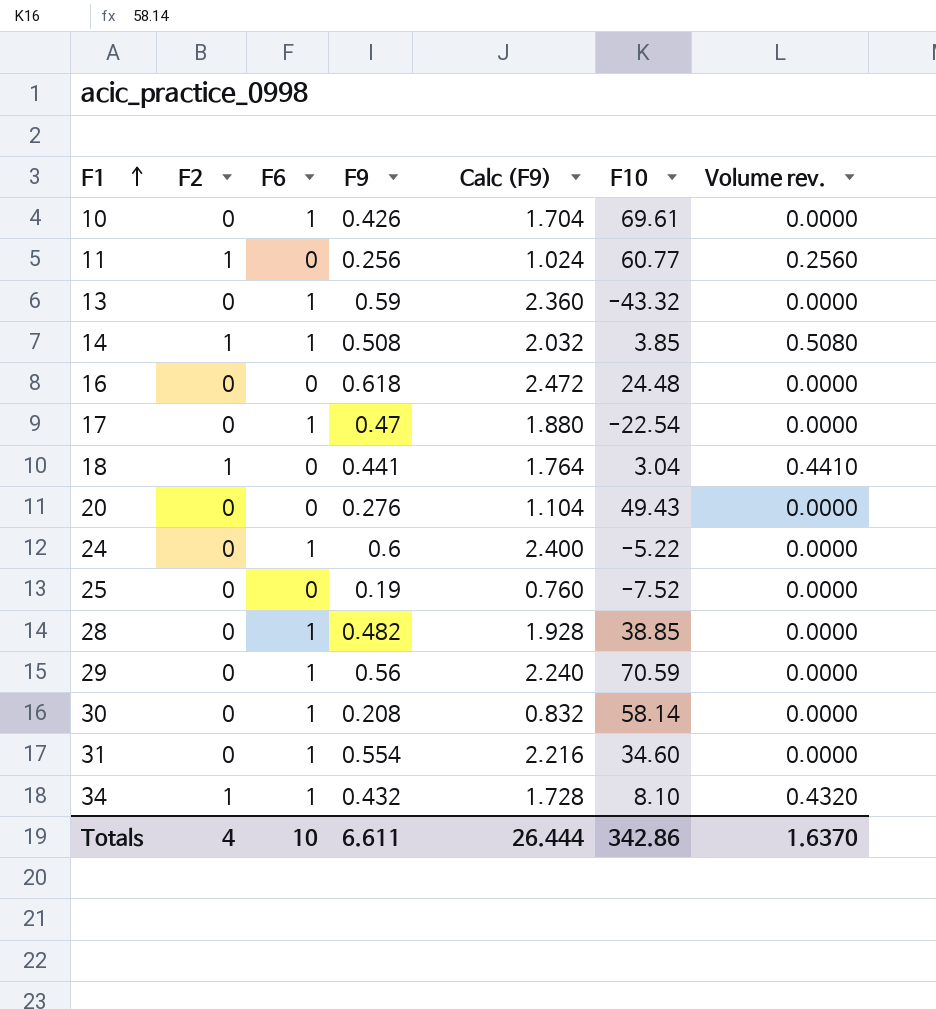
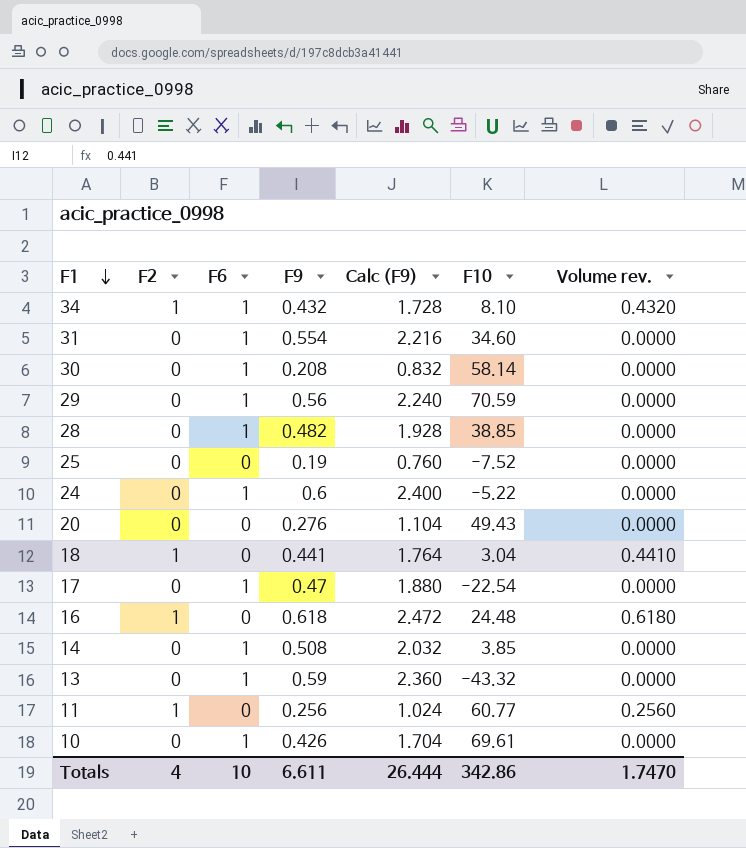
row order: F1 ascending -> F1 descending
16 | F2: 0 -> 1
16 | Volume rev.: 0.0000 -> 0.6180
14 | F2: 1 -> 0
14 | Volume rev.: 0.5080 -> 0.0000
Totals | Volume rev.: 1.6370 -> 1.7470

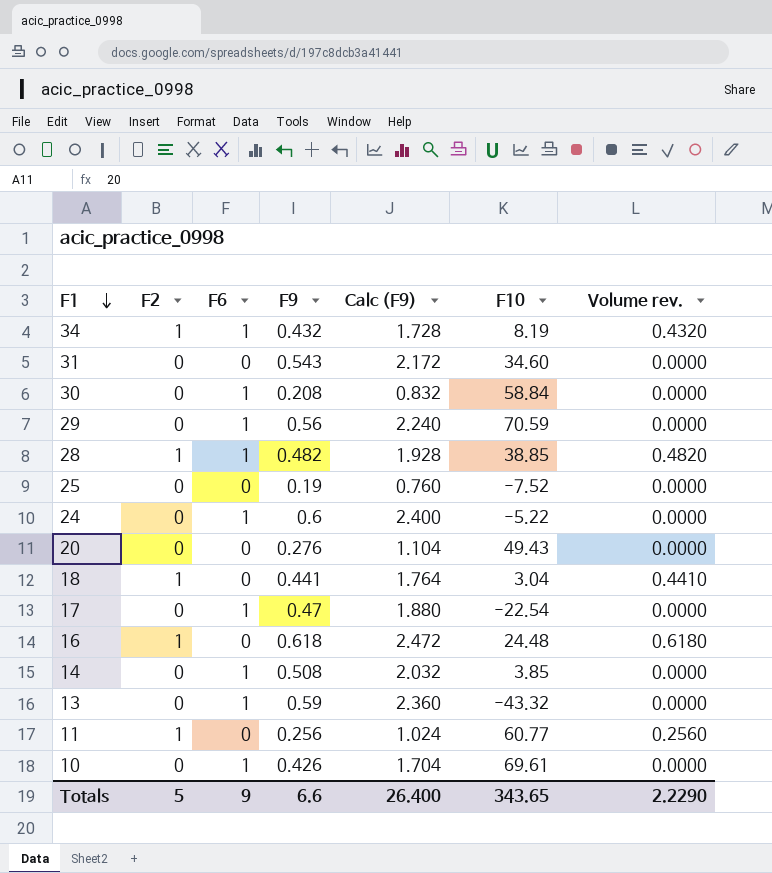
34 | F10: 8.10 -> 8.19
31 | F6: 1 -> 0
31 | F9: 0.554 -> 0.543
31 | Calc (F9): 2.216 -> 2.172
30 | F10: 58.14 -> 58.84
28 | F2: 0 -> 1
28 | Volume rev.: 0.0000 -> 0.4820
Totals | F2: 4 -> 5
Totals | F6: 10 -> 9
Totals | F9: 6.611 -> 6.6
Totals | Calc (F9): 26.444 -> 26.400
Totals | F10: 342.86 -> 343.65
Totals | Volume rev.: 1.7470 -> 2.2290

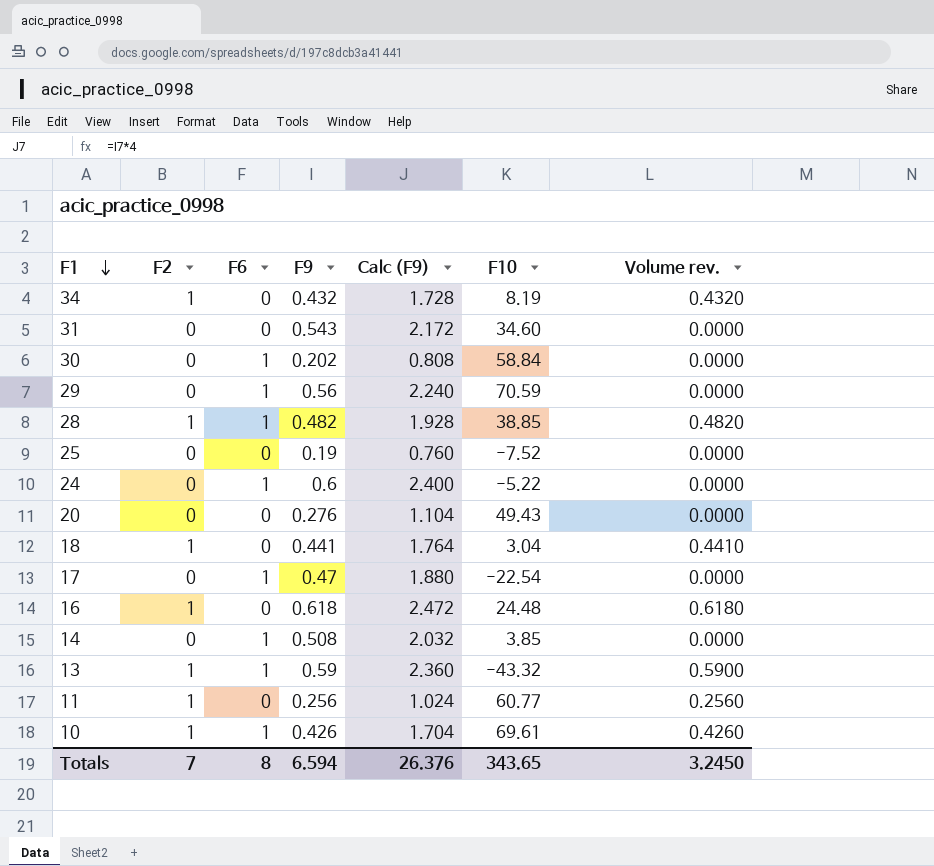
34 | F6: 1 -> 0
30 | F9: 0.208 -> 0.202
30 | Calc (F9): 0.832 -> 0.808
13 | F2: 0 -> 1
13 | Volume rev.: 0.0000 -> 0.5900
10 | F2: 0 -> 1
10 | Volume rev.: 0.0000 -> 0.4260
Totals | F2: 5 -> 7
Totals | F6: 9 -> 8
Totals | F9: 6.6 -> 6.594
Totals | Calc (F9): 26.400 -> 26.376
Totals | Volume rev.: 2.2290 -> 3.2450

